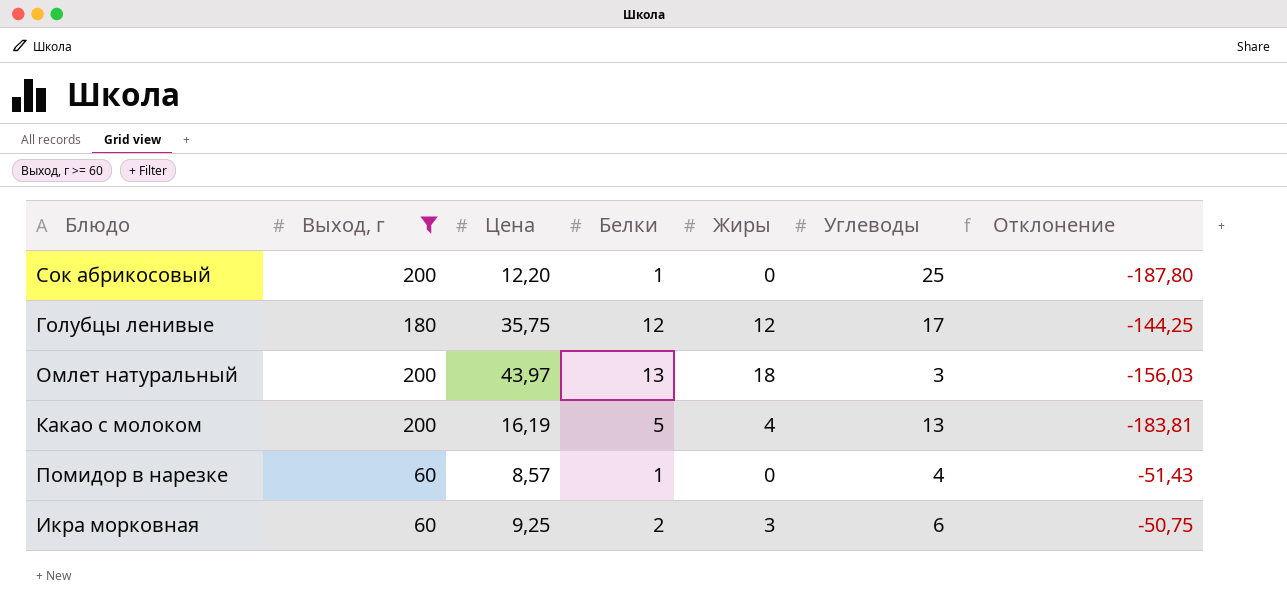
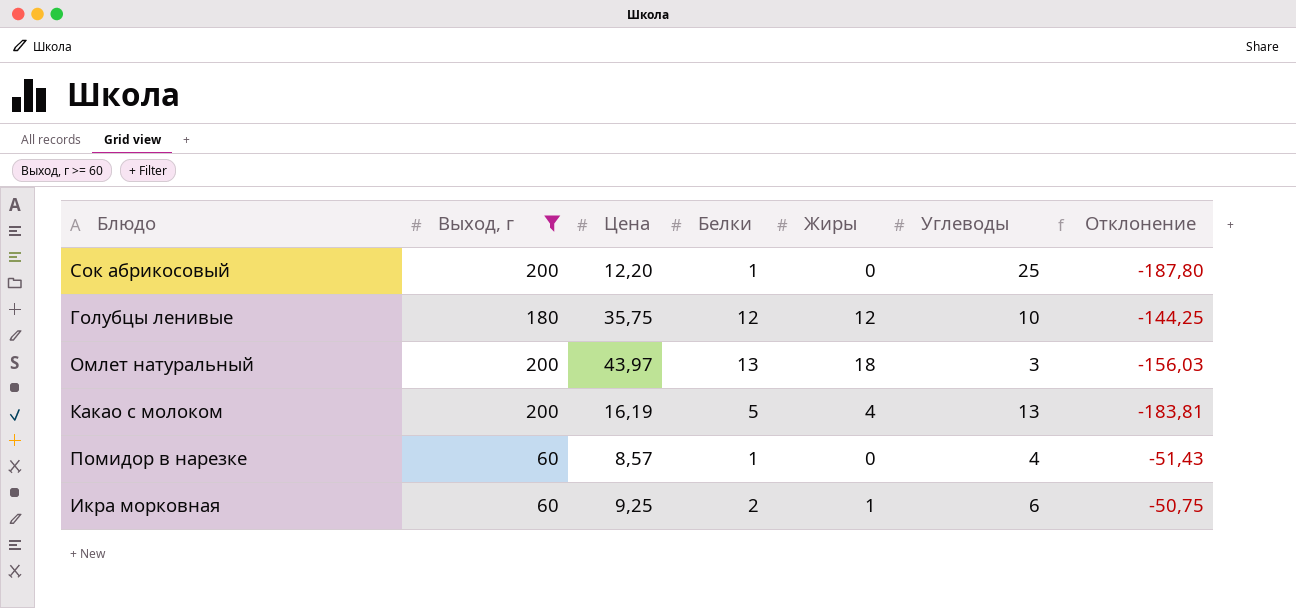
Голубцы ленивые | Углеводы: 17 -> 10
Икра морковная | Жиры: 3 -> 1

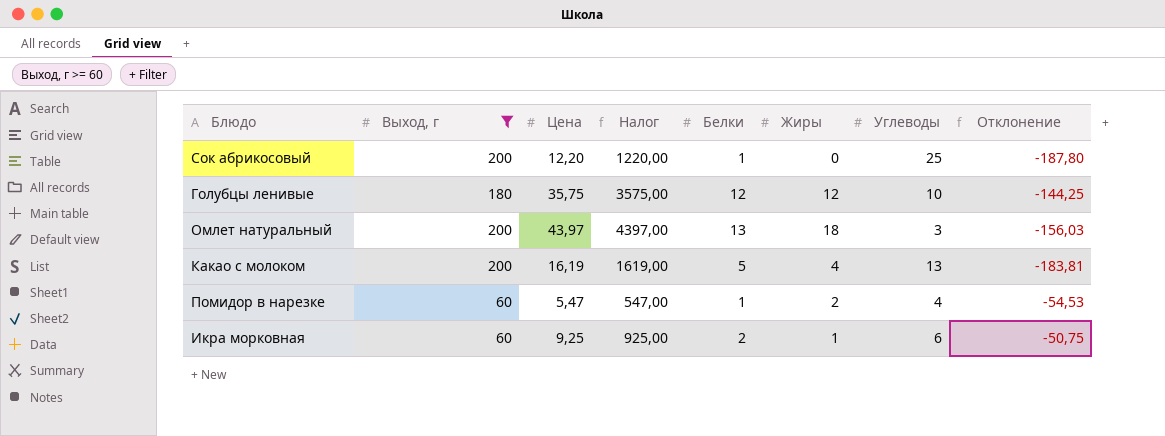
column Налог | formula: none -> [Цена] * 100
Помидор в нарезке | Цена: 8,57 -> 5,47
Помидор в нарезке | Жиры: 0 -> 2
Помидор в нарезке | Отклонение: -51,43 -> -54,53

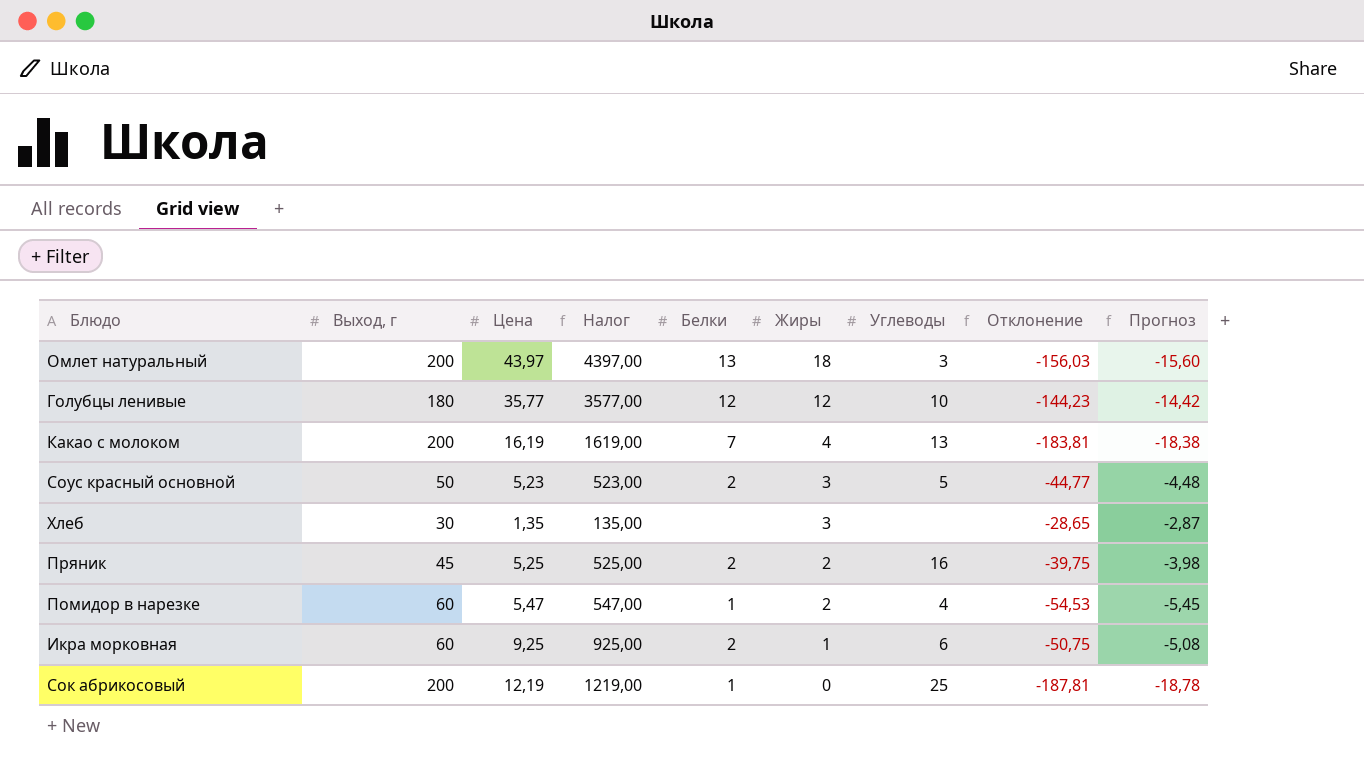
filter: Выход, г >= 60 -> none
row order: none -> Жиры descending
column Прогноз | formula: none -> [Отклонение] * 0,1
Голубцы ленивые | Цена: 35,75 -> 35,77
Голубцы ленивые | Налог: 3575,00 -> 3577,00
Голубцы ленивые | Отклонение: -144,25 -> -144,23
Какао с молоком | Белки: 5 -> 7
Сок абрикосовый | Цена: 12,20 -> 12,19
Сок абрикосовый | Налог: 1220,00 -> 1219,00
Сок абрикосовый | Отклонение: -187,80 -> -187,81

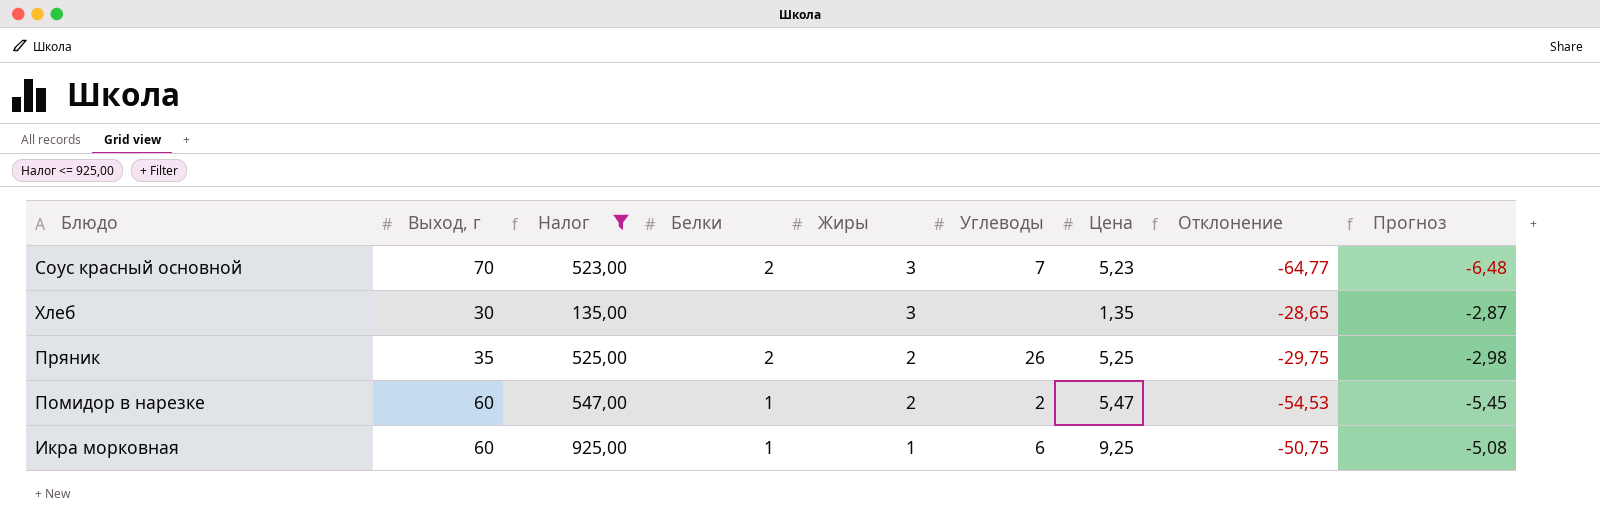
filter: none -> Налог <= 925,00
column Цена | position: 3 -> 7
Соус красный основной | Выход, г: 50 -> 70
Соус красный основной | Углеводы: 5 -> 7
Соус красный основной | Отклонение: -44,77 -> -64,77
Соус красный основной | Прогноз: -4,48 -> -6,48
Пряник | Выход, г: 45 -> 35
Пряник | Углеводы: 16 -> 26
Пряник | Отклонение: -39,75 -> -29,75
Пряник | Прогноз: -3,98 -> -2,98
Помидор в нарезке | Углеводы: 4 -> 2
Икра морковная | Белки: 2 -> 1

